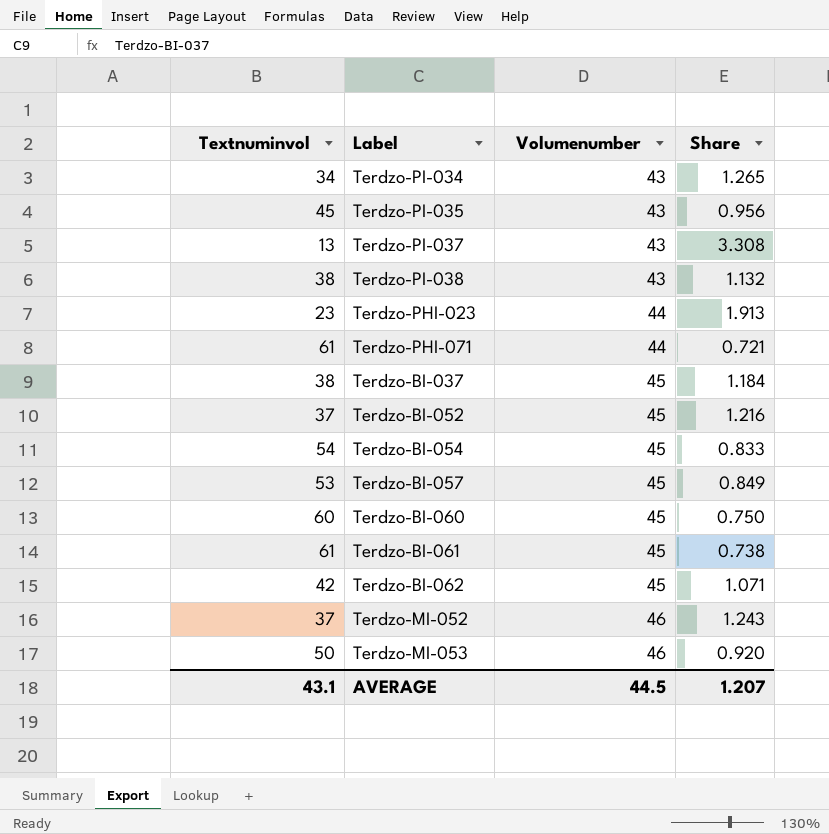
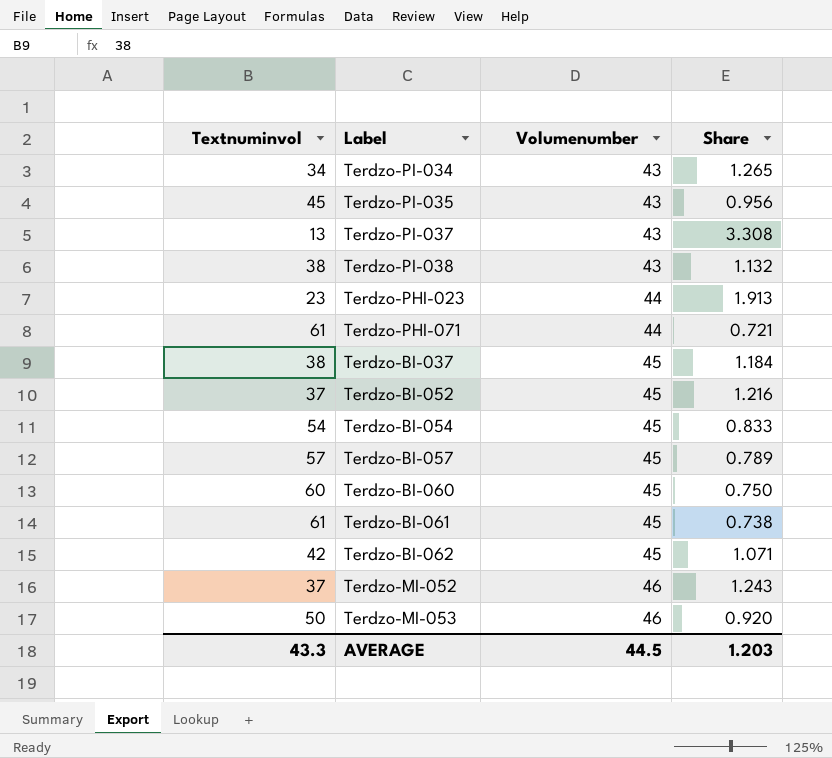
Terdzo-BI-057 | Textnuminvol: 53 -> 57
Terdzo-BI-057 | Share: 0.849 -> 0.789
AVERAGE | Textnuminvol: 43.1 -> 43.3
AVERAGE | Share: 1.207 -> 1.203

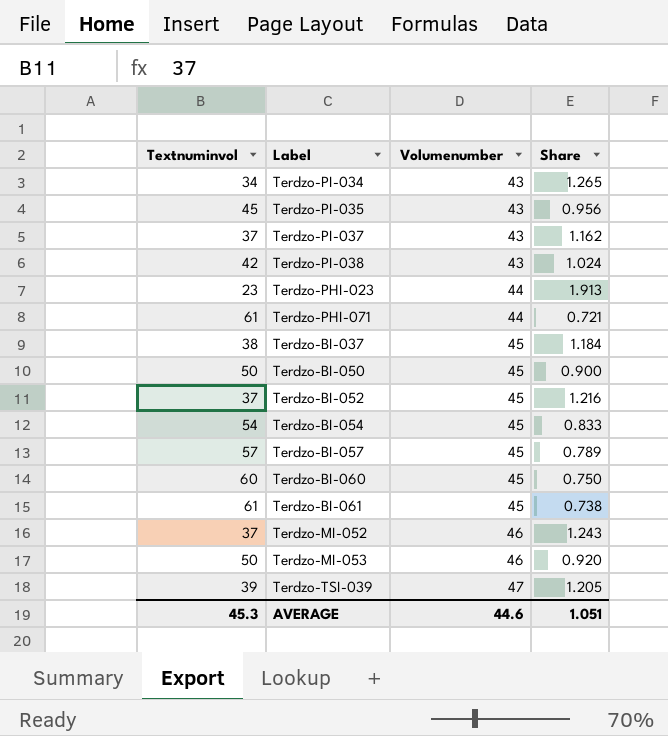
row Terdzo-BI-062: 42 | 45 | 1.071 -> none
Terdzo-PI-037 | Textnuminvol: 13 -> 37
Terdzo-PI-037 | Share: 3.308 -> 1.162
Terdzo-PI-038 | Textnuminvol: 38 -> 42
Terdzo-PI-038 | Share: 1.132 -> 1.024
row Terdzo-BI-050: none -> 50 | 45 | 0.900
row Terdzo-TSI-039: none -> 39 | 47 | 1.205
AVERAGE | Textnuminvol: 43.3 -> 45.3
AVERAGE | Volumenumber: 44.5 -> 44.6
AVERAGE | Share: 1.203 -> 1.051

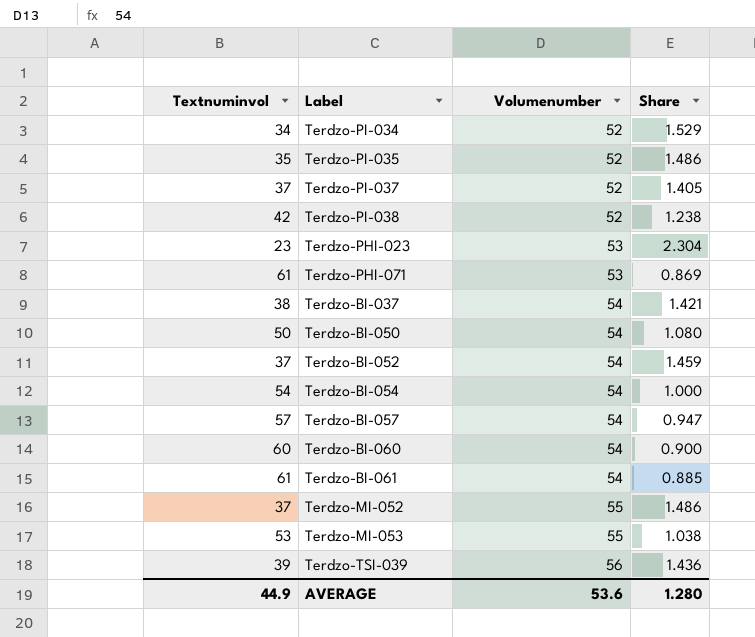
Terdzo-PI-034 | Volumenumber: 43 -> 52
Terdzo-PI-034 | Share: 1.265 -> 1.529
Terdzo-PI-035 | Textnuminvol: 45 -> 35
Terdzo-PI-035 | Volumenumber: 43 -> 52
Terdzo-PI-035 | Share: 0.956 -> 1.486
Terdzo-PI-037 | Volumenumber: 43 -> 52
Terdzo-PI-037 | Share: 1.162 -> 1.405
Terdzo-PI-038 | Volumenumber: 43 -> 52
Terdzo-PI-038 | Share: 1.024 -> 1.238
Terdzo-PHI-023 | Volumenumber: 44 -> 53
Terdzo-PHI-023 | Share: 1.913 -> 2.304
Terdzo-PHI-071 | Volumenumber: 44 -> 53
Terdzo-PHI-071 | Share: 0.721 -> 0.869
Terdzo-BI-037 | Volumenumber: 45 -> 54
Terdzo-BI-037 | Share: 1.184 -> 1.421
Terdzo-BI-050 | Volumenumber: 45 -> 54
Terdzo-BI-050 | Share: 0.900 -> 1.080
Terdzo-BI-052 | Volumenumber: 45 -> 54
Terdzo-BI-052 | Share: 1.216 -> 1.459
Terdzo-BI-054 | Volumenumber: 45 -> 54
Terdzo-BI-054 | Share: 0.833 -> 1.000
Terdzo-BI-057 | Volumenumber: 45 -> 54
Terdzo-BI-057 | Share: 0.789 -> 0.947
Terdzo-BI-060 | Volumenumber: 45 -> 54
Terdzo-BI-060 | Share: 0.750 -> 0.900
Terdzo-BI-061 | Volumenumber: 45 -> 54
Terdzo-BI-061 | Share: 0.738 -> 0.885
Terdzo-MI-052 | Volumenumber: 46 -> 55
Terdzo-MI-052 | Share: 1.243 -> 1.486
Terdzo-MI-053 | Textnuminvol: 50 -> 53
Terdzo-MI-053 | Volumenumber: 46 -> 55
Terdzo-MI-053 | Share: 0.920 -> 1.038
Terdzo-TSI-039 | Volumenumber: 47 -> 56
Terdzo-TSI-039 | Share: 1.205 -> 1.436
AVERAGE | Textnuminvol: 45.3 -> 44.9
AVERAGE | Volumenumber: 44.6 -> 53.6
AVERAGE | Share: 1.051 -> 1.280

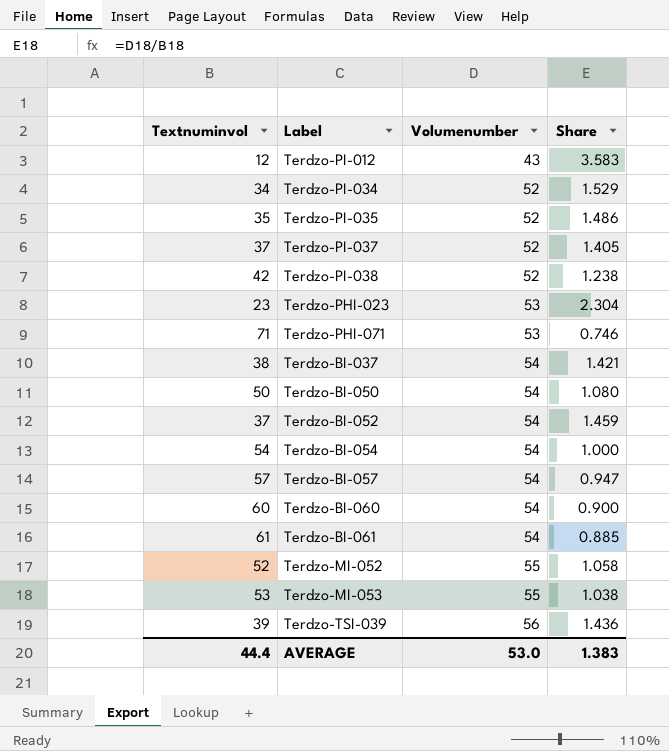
row Terdzo-PI-012: none -> 12 | 43 | 3.583
Terdzo-PHI-071 | Textnuminvol: 61 -> 71
Terdzo-PHI-071 | Share: 0.869 -> 0.746
Terdzo-MI-052 | Textnuminvol: 37 -> 52
Terdzo-MI-052 | Share: 1.486 -> 1.058
AVERAGE | Textnuminvol: 44.9 -> 44.4
AVERAGE | Volumenumber: 53.6 -> 53.0
AVERAGE | Share: 1.280 -> 1.383

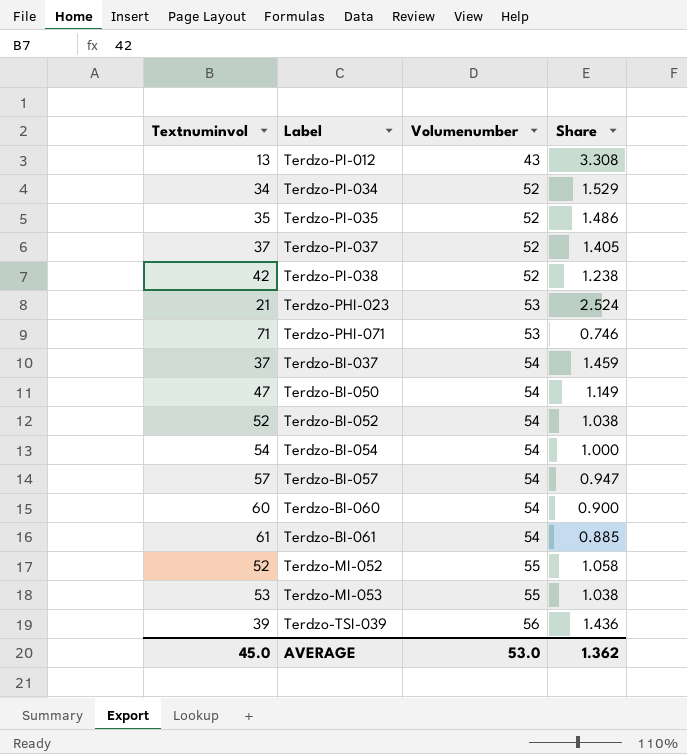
Terdzo-PI-012 | Textnuminvol: 12 -> 13
Terdzo-PI-012 | Share: 3.583 -> 3.308
Terdzo-PHI-023 | Textnuminvol: 23 -> 21
Terdzo-PHI-023 | Share: 2.304 -> 2.524
Terdzo-BI-037 | Textnuminvol: 38 -> 37
Terdzo-BI-037 | Share: 1.421 -> 1.459
Terdzo-BI-050 | Textnuminvol: 50 -> 47
Terdzo-BI-050 | Share: 1.080 -> 1.149
Terdzo-BI-052 | Textnuminvol: 37 -> 52
Terdzo-BI-052 | Share: 1.459 -> 1.038
AVERAGE | Textnuminvol: 44.4 -> 45.0
AVERAGE | Share: 1.383 -> 1.362

